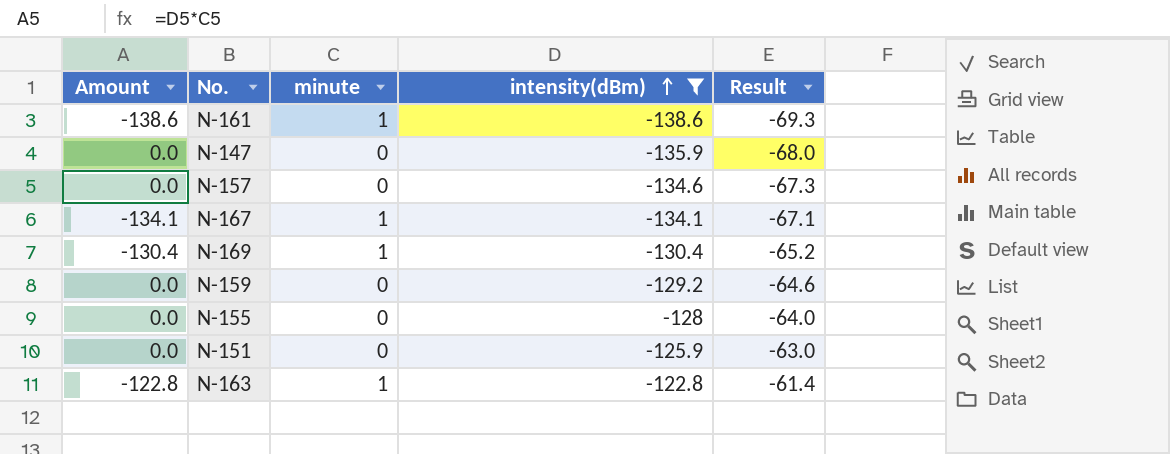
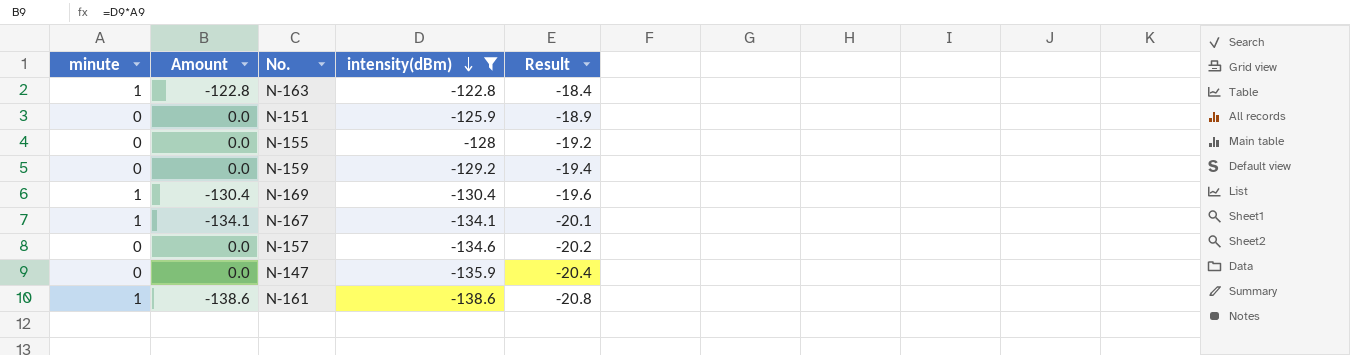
row order: intensity(dBm) ascending -> intensity(dBm) descending
column minute | position: 3 -> 1
column Result | formula: [intensity(dBm)] * 0.5 -> [intensity(dBm)] * 0.15

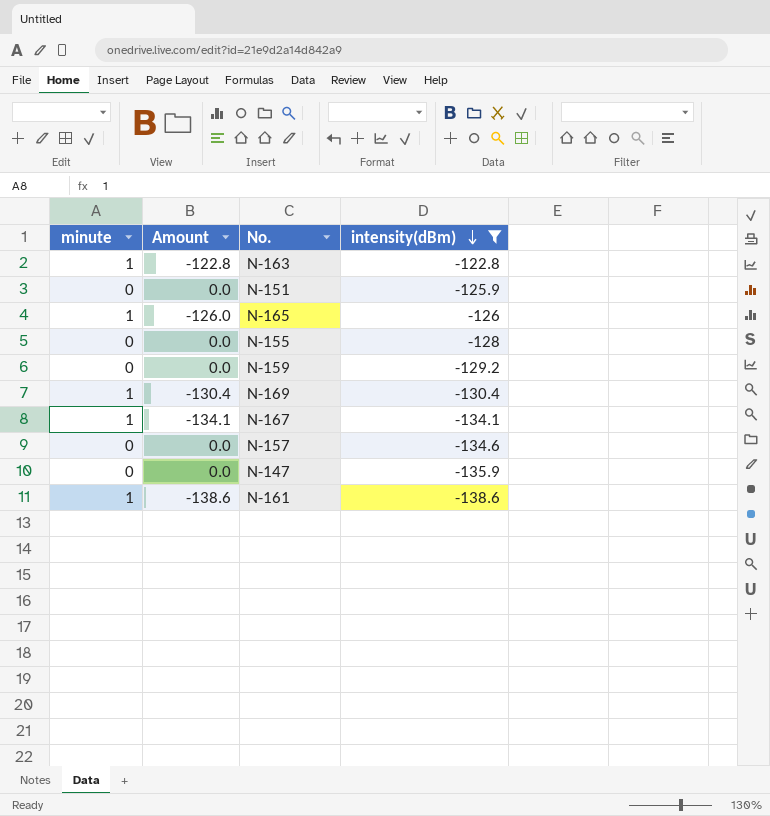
column Result | formula: [intensity(dBm)] * 0.15 -> none
row N-165: none -> 1 | -126.0 | -126

